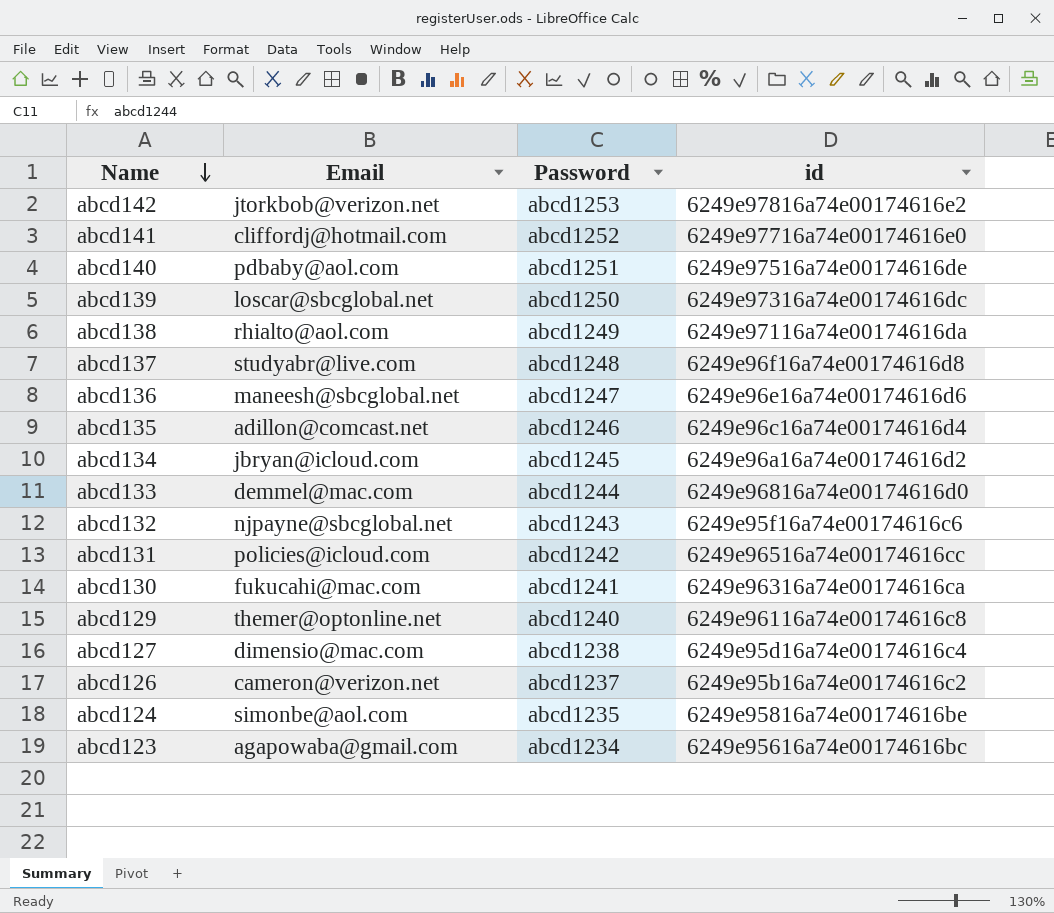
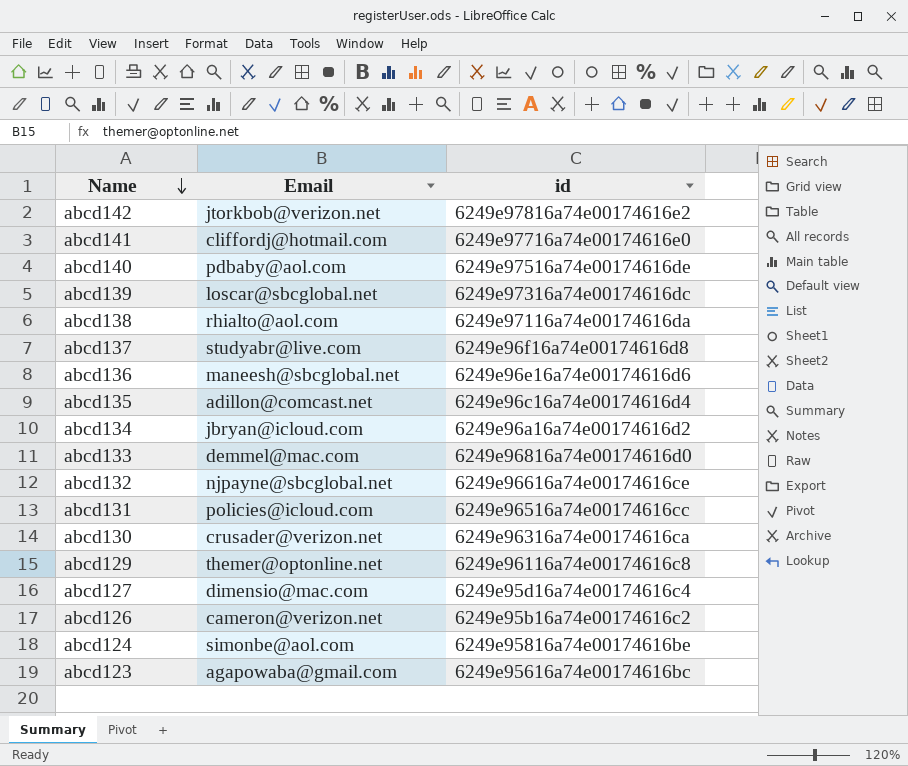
column Password | position: 3 -> none
abcd132 | id: 6249e95f16a74e00174616c6 -> 6249e96616a74e00174616ce
abcd130 | Email: fukucahi@mac.com -> crusader@verizon.net

